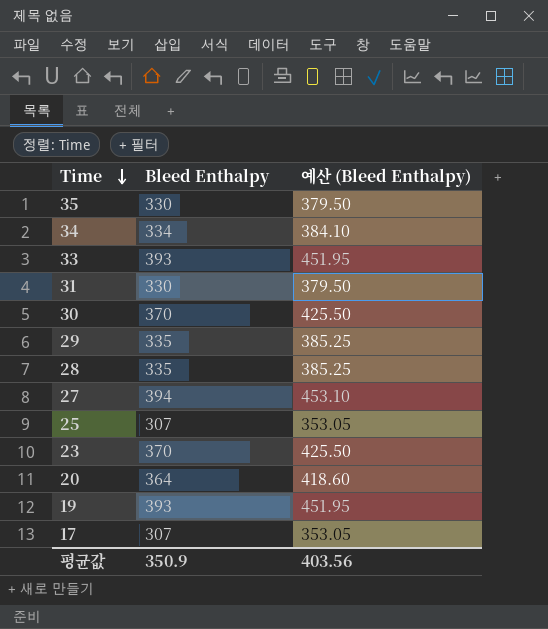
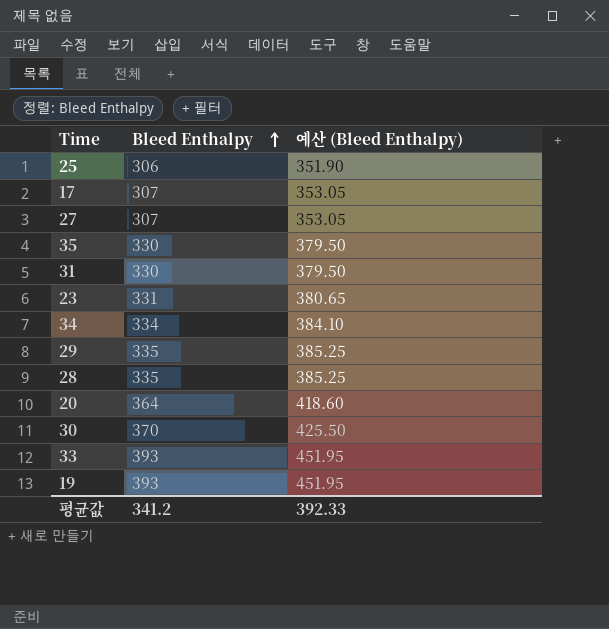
row order: Time descending -> Bleed Enthalpy ascending
25 | Bleed Enthalpy: 307 -> 306
25 | 예산 (Bleed Enthalpy): 353.05 -> 351.90
27 | Bleed Enthalpy: 394 -> 307
27 | 예산 (Bleed Enthalpy): 453.10 -> 353.05
23 | Bleed Enthalpy: 370 -> 331
23 | 예산 (Bleed Enthalpy): 425.50 -> 380.65
평균값 | Bleed Enthalpy: 350.9 -> 341.2
평균값 | 예산 (Bleed Enthalpy): 403.56 -> 392.33

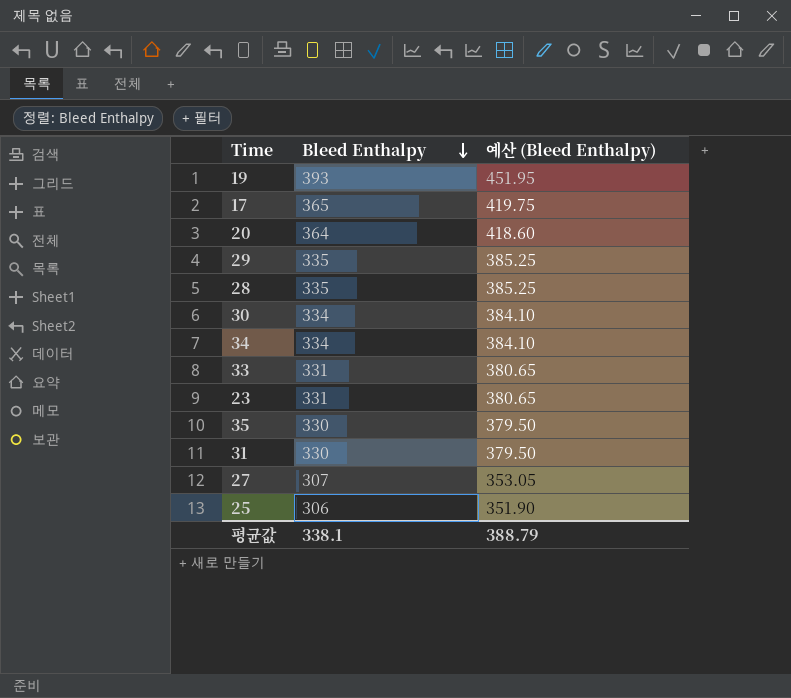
row order: Bleed Enthalpy ascending -> Bleed Enthalpy descending
17 | Bleed Enthalpy: 307 -> 365
17 | 예산 (Bleed Enthalpy): 353.05 -> 419.75
30 | Bleed Enthalpy: 370 -> 334
30 | 예산 (Bleed Enthalpy): 425.50 -> 384.10
33 | Bleed Enthalpy: 393 -> 331
33 | 예산 (Bleed Enthalpy): 451.95 -> 380.65
평균값 | Bleed Enthalpy: 341.2 -> 338.1
평균값 | 예산 (Bleed Enthalpy): 392.33 -> 388.79

